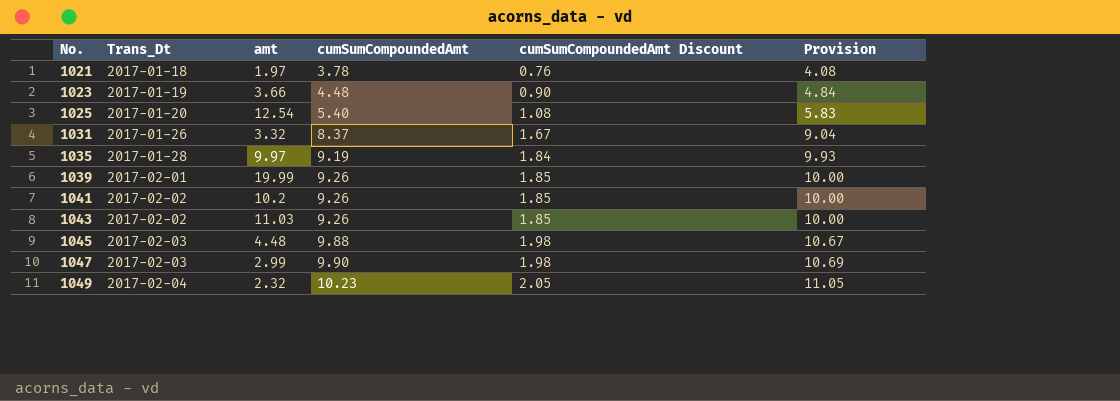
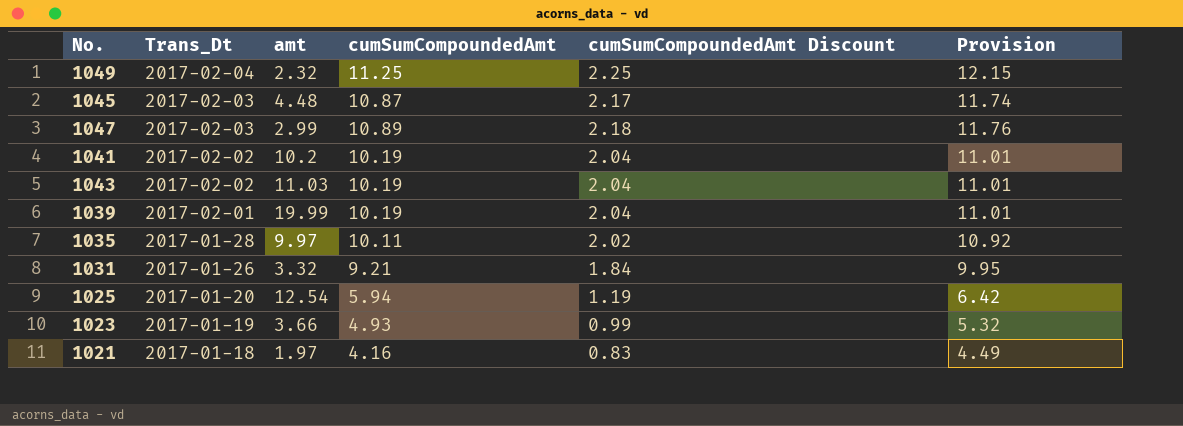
row order: No. ascending -> Trans_Dt descending
1049 | cumSumCompoundedAmt: 10.23 -> 11.25
1049 | cumSumCompoundedAmt Discount: 2.05 -> 2.25
1049 | Provision: 11.05 -> 12.15
1045 | cumSumCompoundedAmt: 9.88 -> 10.87
1045 | cumSumCompoundedAmt Discount: 1.98 -> 2.17
1045 | Provision: 10.67 -> 11.74
1047 | cumSumCompoundedAmt: 9.90 -> 10.89
1047 | cumSumCompoundedAmt Discount: 1.98 -> 2.18
1047 | Provision: 10.69 -> 11.76
1041 | cumSumCompoundedAmt: 9.26 -> 10.19
1041 | cumSumCompoundedAmt Discount: 1.85 -> 2.04
1041 | Provision: 10.00 -> 11.01
1043 | cumSumCompoundedAmt: 9.26 -> 10.19
1043 | cumSumCompoundedAmt Discount: 1.85 -> 2.04
1043 | Provision: 10.00 -> 11.01
1039 | cumSumCompoundedAmt: 9.26 -> 10.19
1039 | cumSumCompoundedAmt Discount: 1.85 -> 2.04
1039 | Provision: 10.00 -> 11.01
1035 | cumSumCompoundedAmt: 9.19 -> 10.11
1035 | cumSumCompoundedAmt Discount: 1.84 -> 2.02
1035 | Provision: 9.93 -> 10.92
1031 | cumSumCompoundedAmt: 8.37 -> 9.21
1031 | cumSumCompoundedAmt Discount: 1.67 -> 1.84
1031 | Provision: 9.04 -> 9.95
1025 | cumSumCompoundedAmt: 5.40 -> 5.94
1025 | cumSumCompoundedAmt Discount: 1.08 -> 1.19
1025 | Provision: 5.83 -> 6.42
1023 | cumSumCompoundedAmt: 4.48 -> 4.93
1023 | cumSumCompoundedAmt Discount: 0.90 -> 0.99
1023 | Provision: 4.84 -> 5.32
1021 | cumSumCompoundedAmt: 3.78 -> 4.16
1021 | cumSumCompoundedAmt Discount: 0.76 -> 0.83
1021 | Provision: 4.08 -> 4.49

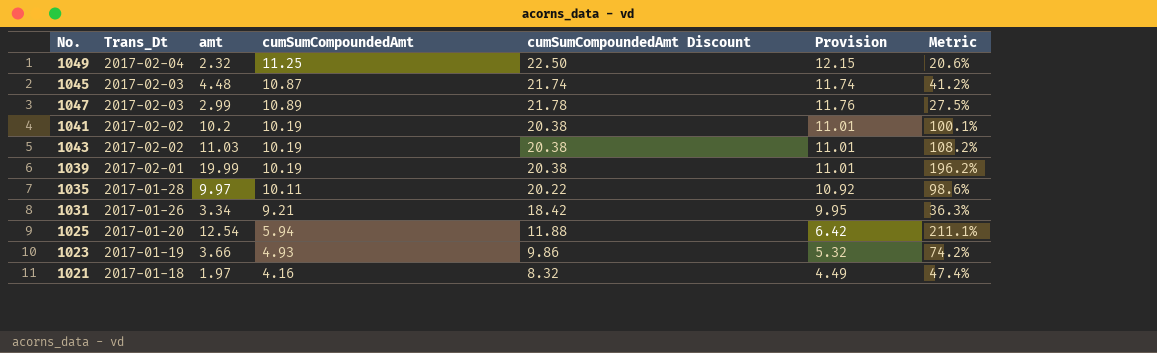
column cumSumCompoundedAmt Discount | formula: [cumSumCompoundedAmt] * 0.2 -> [cumSumCompoundedAmt] * 2
column Metric | formula: none -> [amt] / [cumSumCompoundedAmt]
1031 | amt: 3.32 -> 3.34

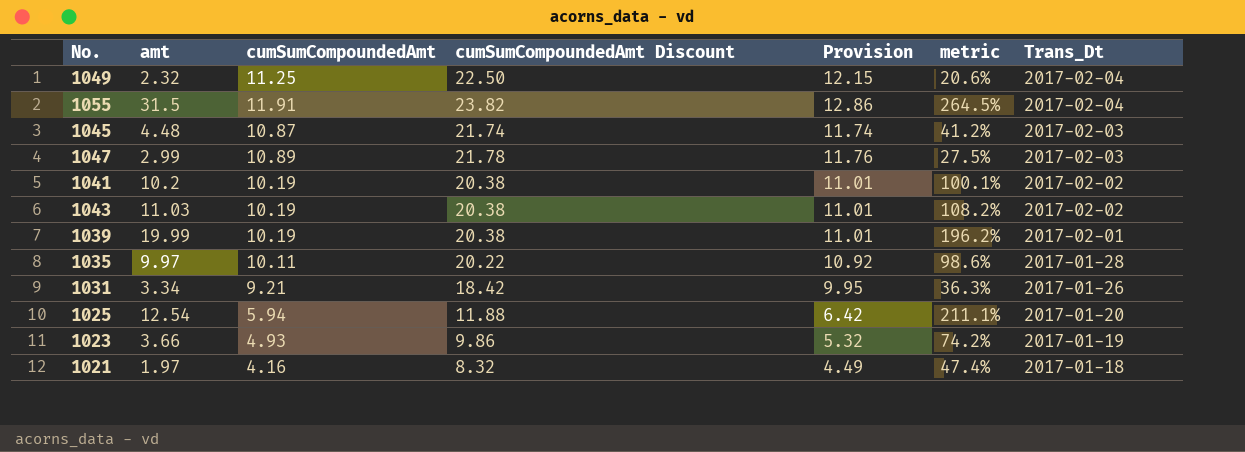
column name: Metric -> metric
column Trans_Dt | position: 2 -> 7
row 1055: none -> 31.5 | 11.91 | 23.82 | 12.86 | 264.5% | 2017-02-04

